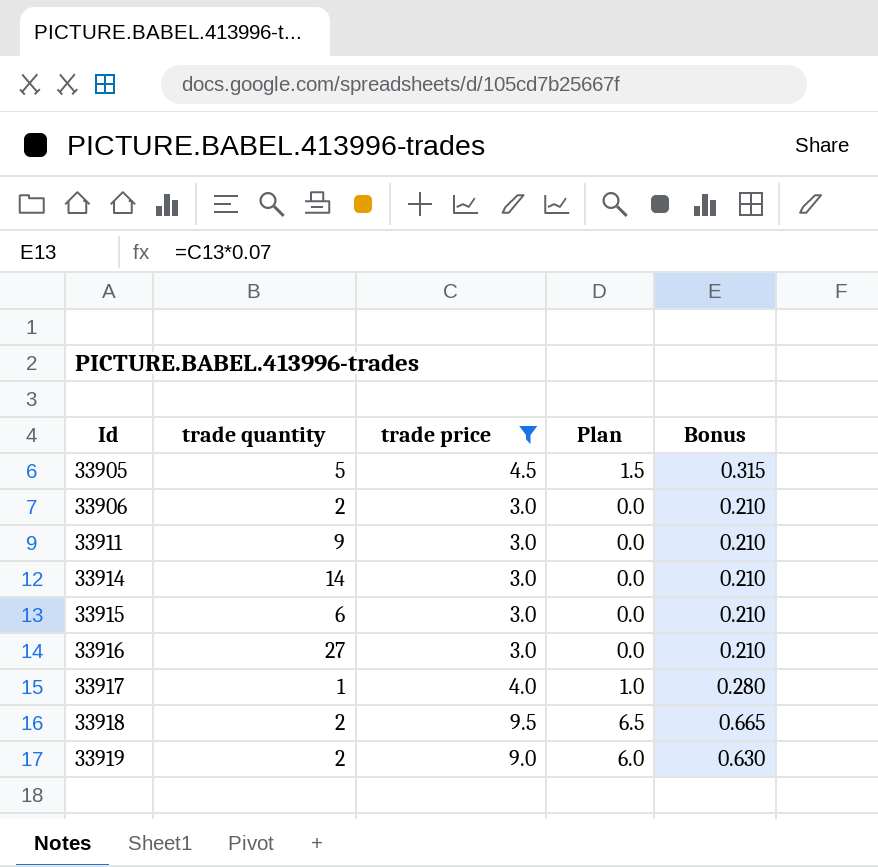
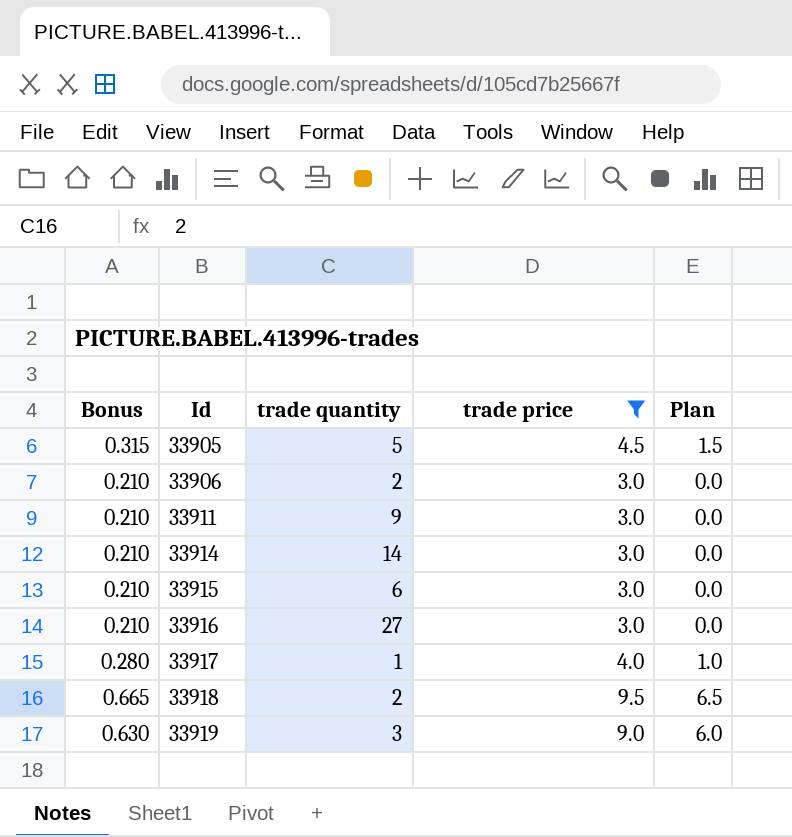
column Bonus | position: 5 -> 1
33919 | trade quantity: 2 -> 3

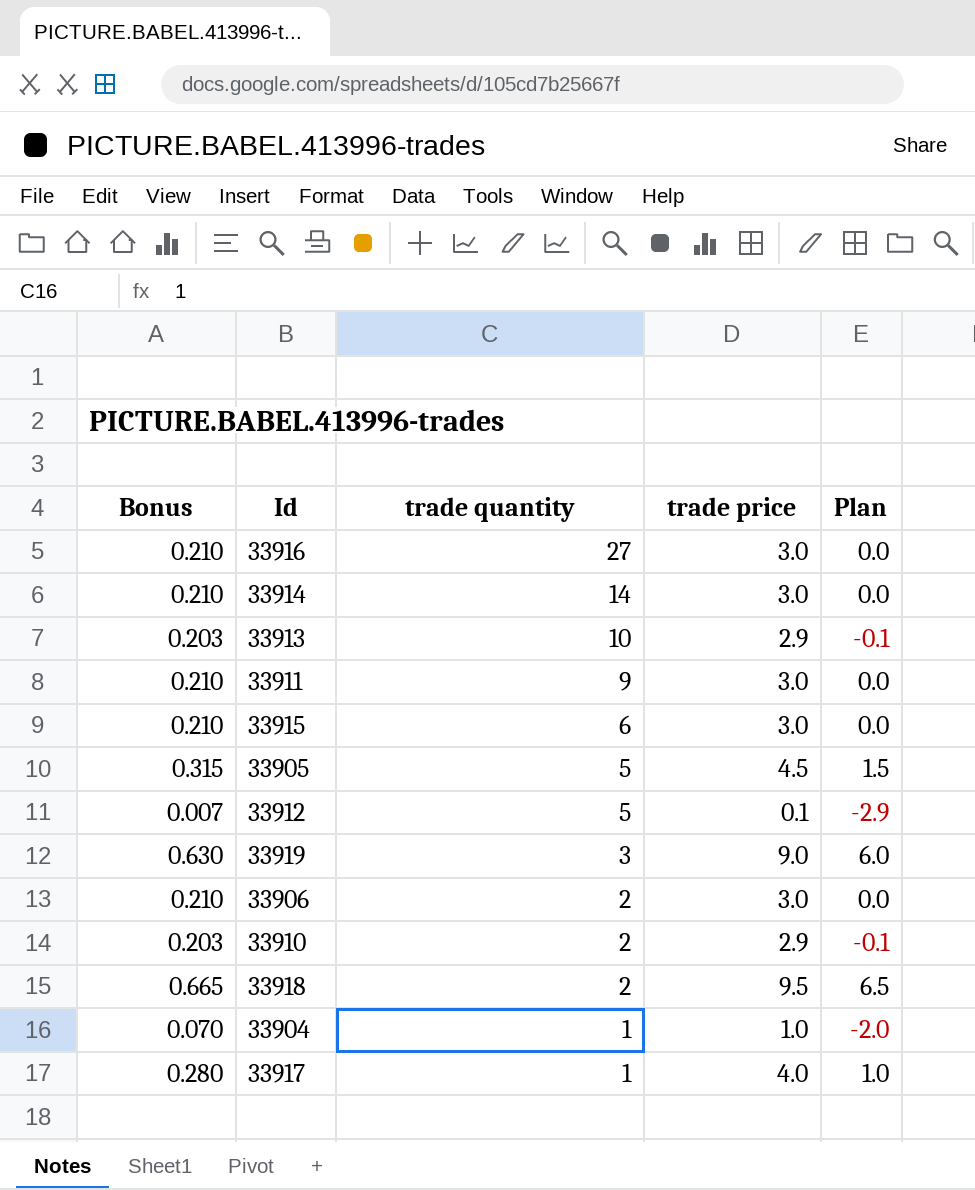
filter: trade price >= 3.0 -> none
row order: Id ascending -> trade quantity descending

